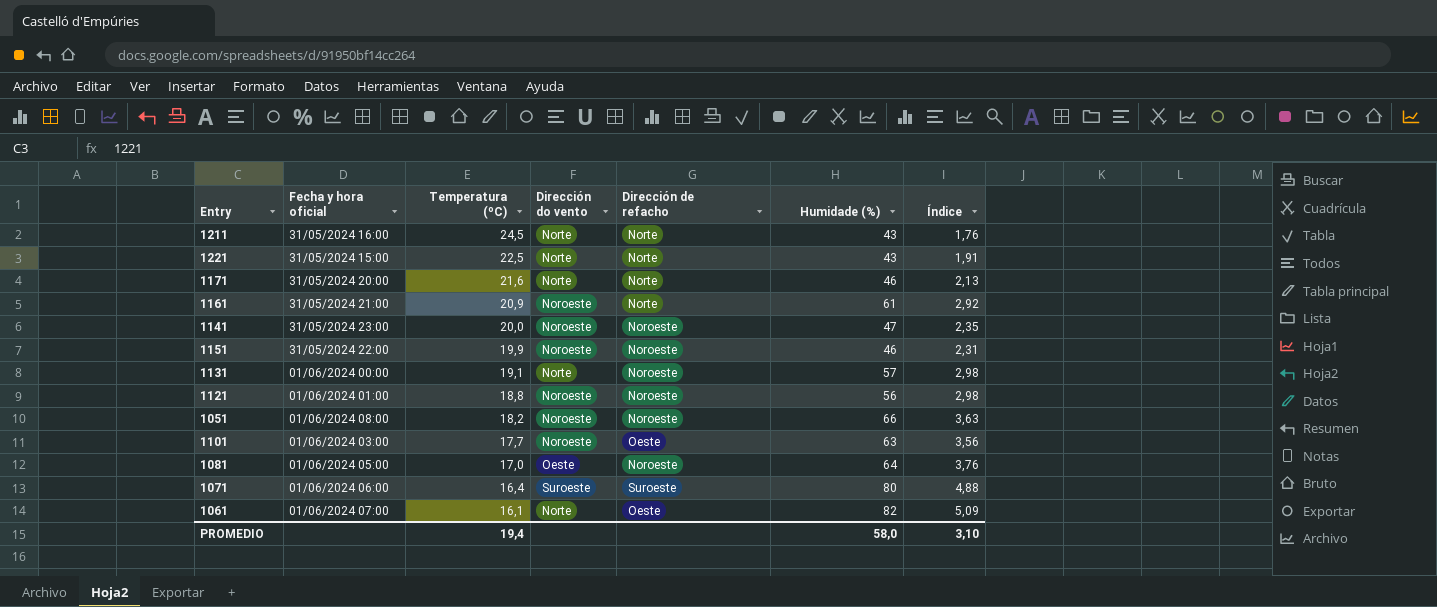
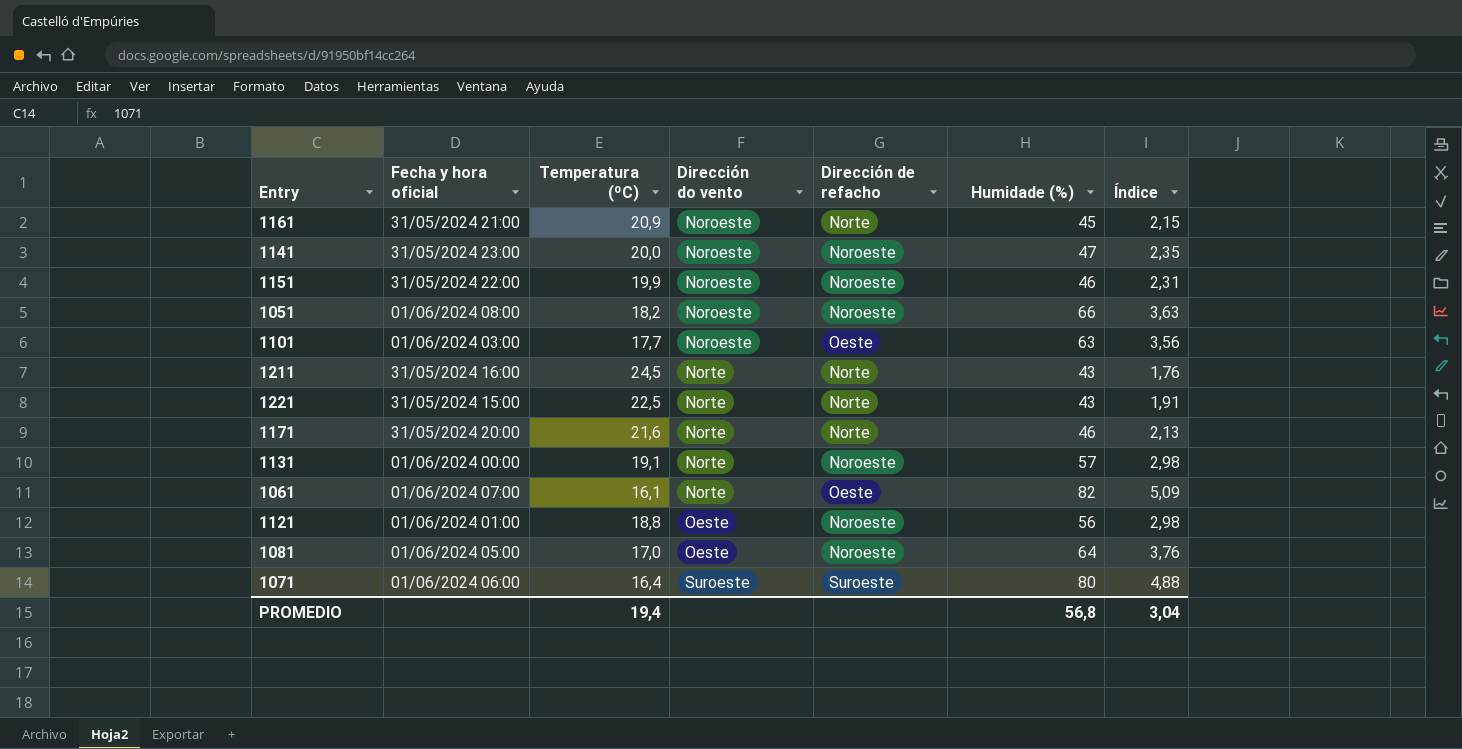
row order: Temperatura (ºC) descending -> Dirección do vento ascending
1161 | Humidade (%): 61 -> 45
1161 | Índice: 2,92 -> 2,15
1121 | Dirección do vento: Noroeste -> Oeste
PROMEDIO | Humidade (%): 58,0 -> 56,8
PROMEDIO | Índice: 3,10 -> 3,04

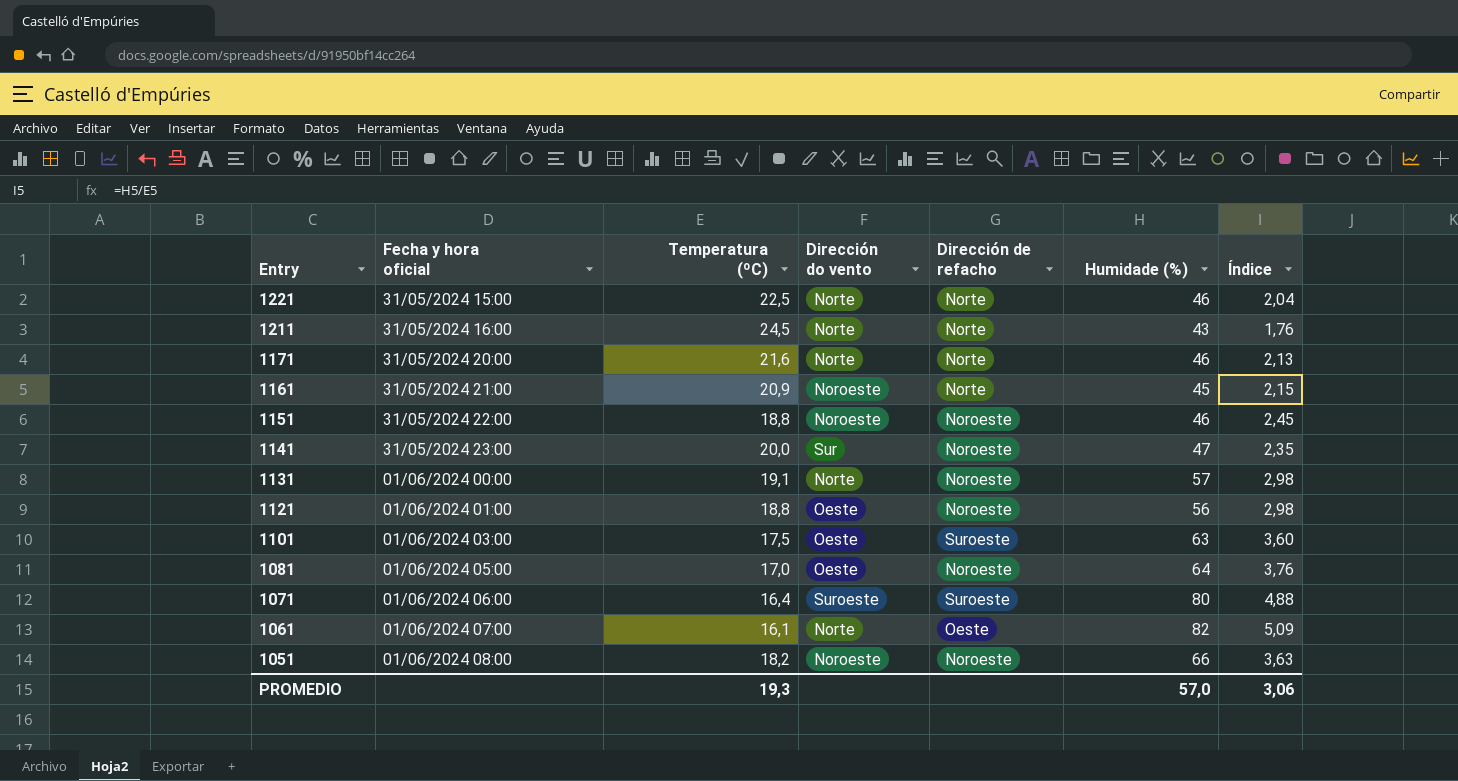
row order: Dirección do vento ascending -> Entry descending
1221 | Humidade (%): 43 -> 46
1221 | Índice: 1,91 -> 2,04
1151 | Temperatura (ºC): 19,9 -> 18,8
1151 | Índice: 2,31 -> 2,45
1141 | Dirección do vento: Noroeste -> Sur
1101 | Temperatura (ºC): 17,7 -> 17,5
1101 | Dirección do vento: Noroeste -> Oeste
1101 | Dirección de refacho: Oeste -> Suroeste
1101 | Índice: 3,56 -> 3,60
PROMEDIO | Temperatura (ºC): 19,4 -> 19,3
PROMEDIO | Humidade (%): 56,8 -> 57,0
PROMEDIO | Índice: 3,04 -> 3,06

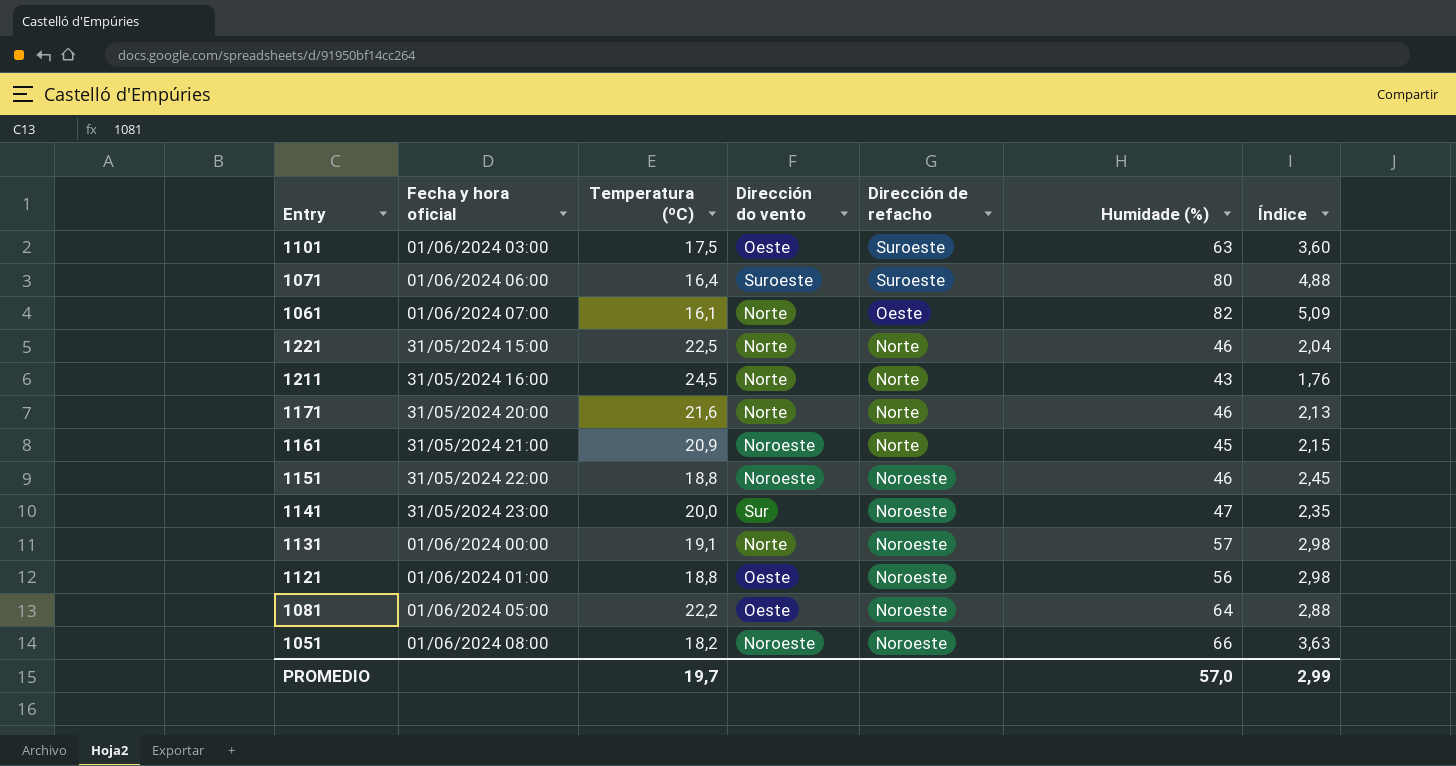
row order: Entry descending -> Dirección de refacho descending
1081 | Temperatura (ºC): 17,0 -> 22,2
1081 | Índice: 3,76 -> 2,88
PROMEDIO | Temperatura (ºC): 19,3 -> 19,7
PROMEDIO | Índice: 3,06 -> 2,99

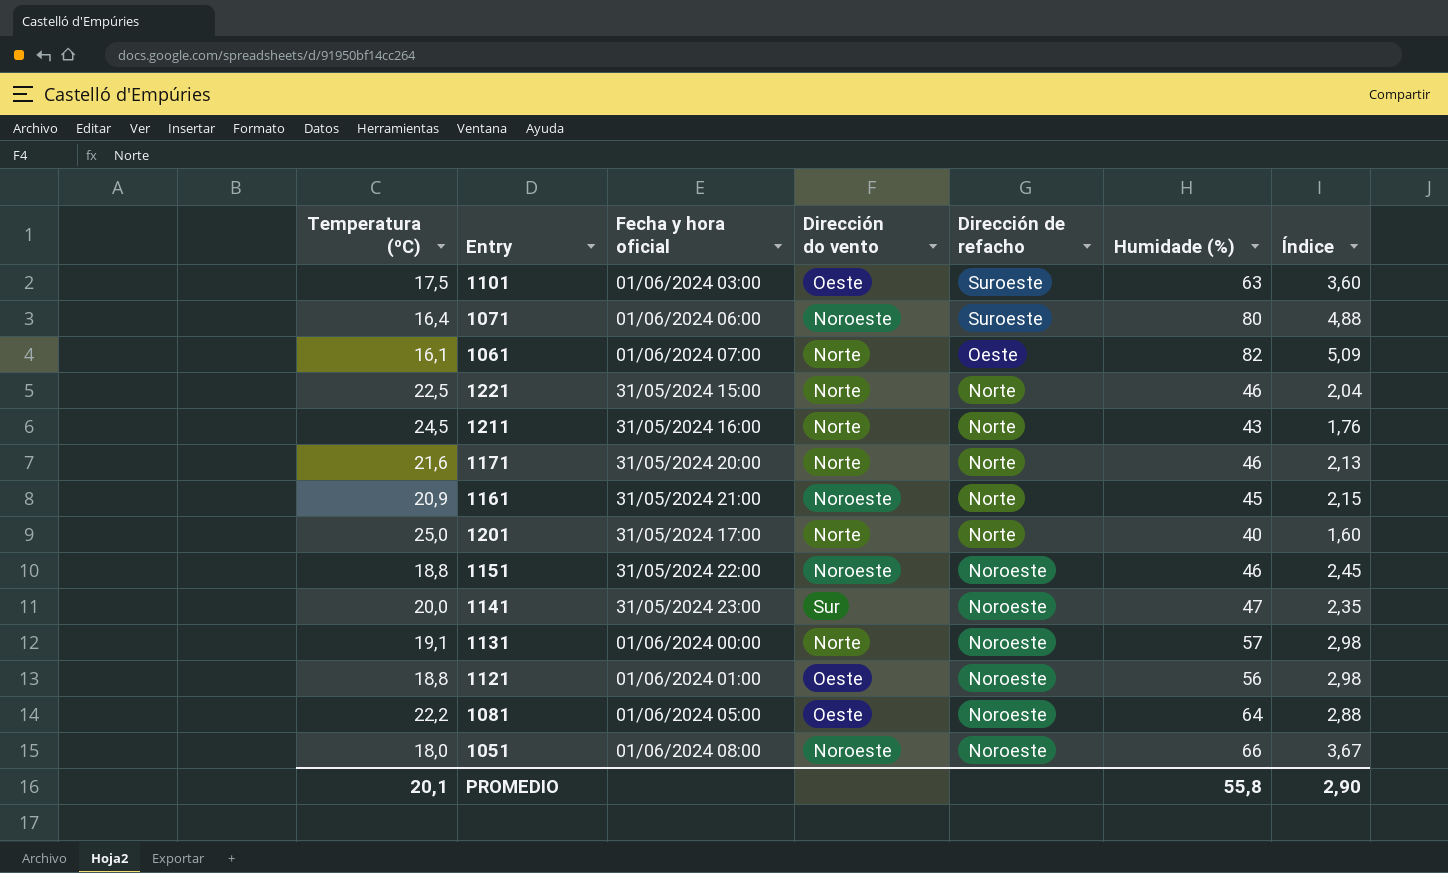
column Temperatura (ºC) | position: 3 -> 1
1071 | Dirección do vento: Suroeste -> Noroeste
row 1201: none -> 25,0 | 31/05/2024 17:00 | Norte | Norte | 40 | 1,60
1051 | Temperatura (ºC): 18,2 -> 18,0
1051 | Índice: 3,63 -> 3,67
PROMEDIO | Temperatura (ºC): 19,7 -> 20,1
PROMEDIO | Humidade (%): 57,0 -> 55,8
PROMEDIO | Índice: 2,99 -> 2,90

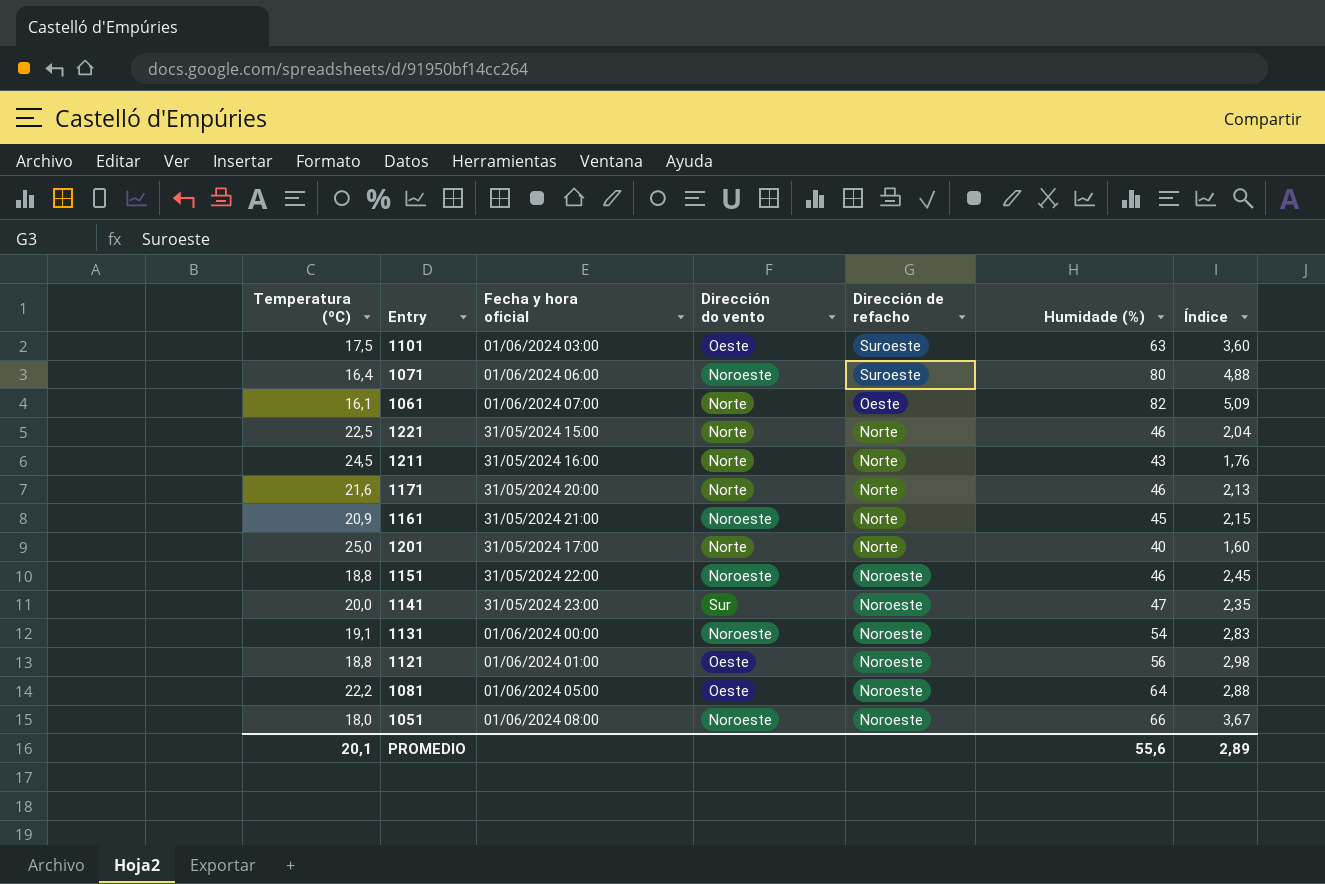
1131 | Dirección do vento: Norte -> Noroeste
1131 | Humidade (%): 57 -> 54
1131 | Índice: 2,98 -> 2,83
PROMEDIO | Humidade (%): 55,8 -> 55,6
PROMEDIO | Índice: 2,90 -> 2,89

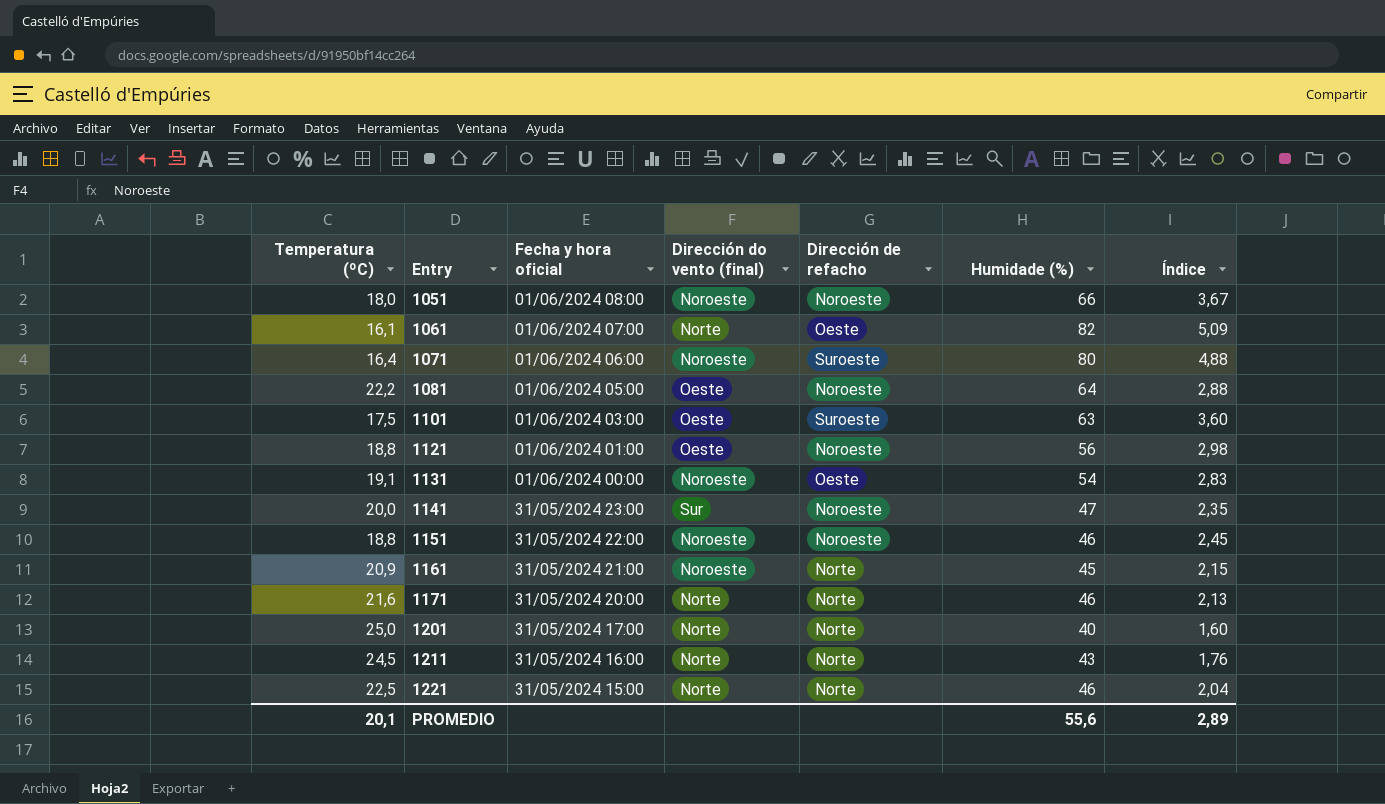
row order: Dirección de refacho descending -> Entry ascending
column name: Dirección do vento -> Dirección do vento (final)
1131 | Dirección de refacho: Noroeste -> Oeste

